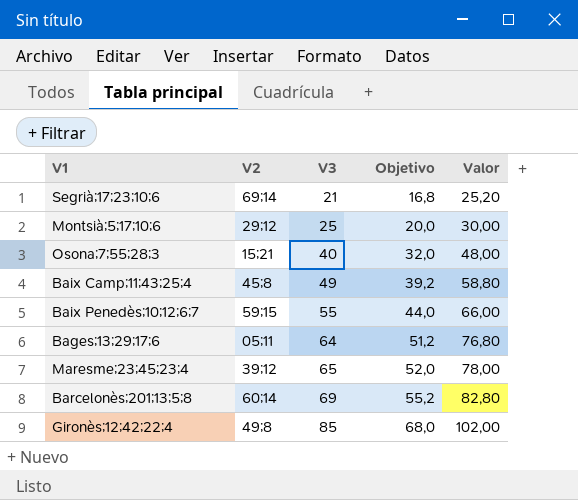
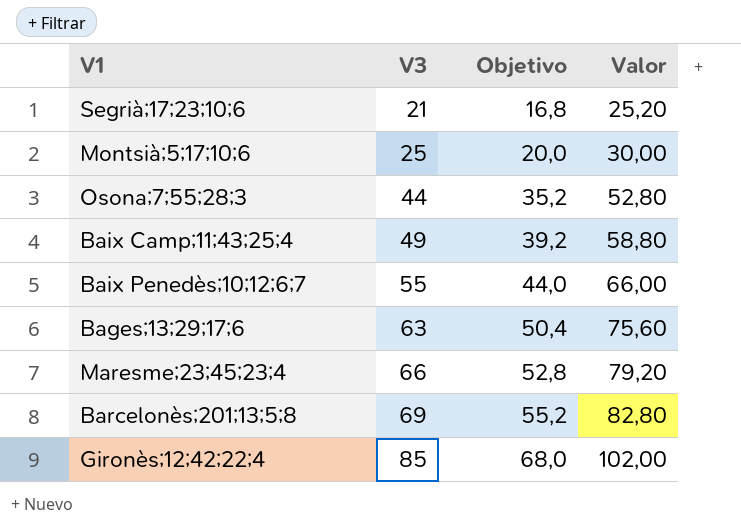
column V2 | position: 2 -> none
Osona;7;55;28;3 | V3: 40 -> 44
Osona;7;55;28;3 | Objetivo: 32,0 -> 35,2
Osona;7;55;28;3 | Valor: 48,00 -> 52,80
Bages;13;29;17;6 | V3: 64 -> 63
Bages;13;29;17;6 | Objetivo: 51,2 -> 50,4
Bages;13;29;17;6 | Valor: 76,80 -> 75,60
Maresme;23;45;23;4 | V3: 65 -> 66
Maresme;23;45;23;4 | Objetivo: 52,0 -> 52,8
Maresme;23;45;23;4 | Valor: 78,00 -> 79,20

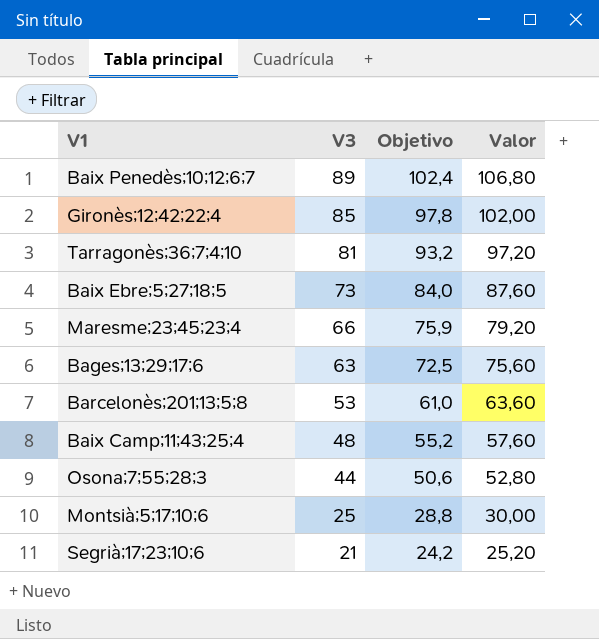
row order: V3 ascending -> V3 descending
column Objetivo | formula: [V3] * 0,8 -> [V3] * 1,15
Baix Penedès;10;12;6;7 | V3: 55 -> 89
Baix Penedès;10;12;6;7 | Valor: 66,00 -> 106,80
row Tarragonès;36;7;4;10: none -> 81 | 93,2 | 97,20
row Baix Ebre;5;27;18;5: none -> 73 | 84,0 | 87,60
Barcelonès;201;13;5;8 | V3: 69 -> 53
Barcelonès;201;13;5;8 | Valor: 82,80 -> 63,60
Baix Camp;11;43;25;4 | V3: 49 -> 48
Baix Camp;11;43;25;4 | Valor: 58,80 -> 57,60

